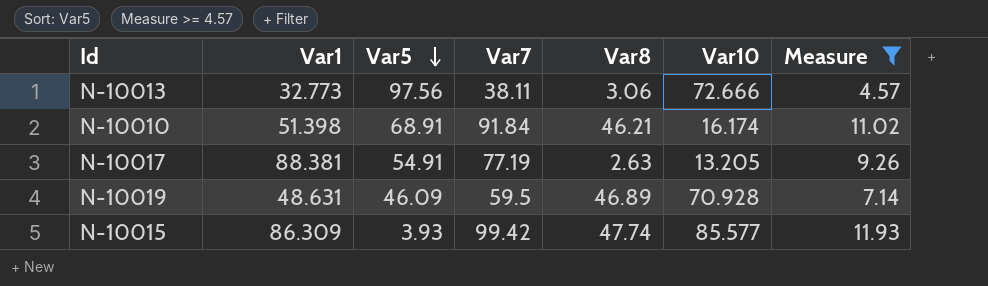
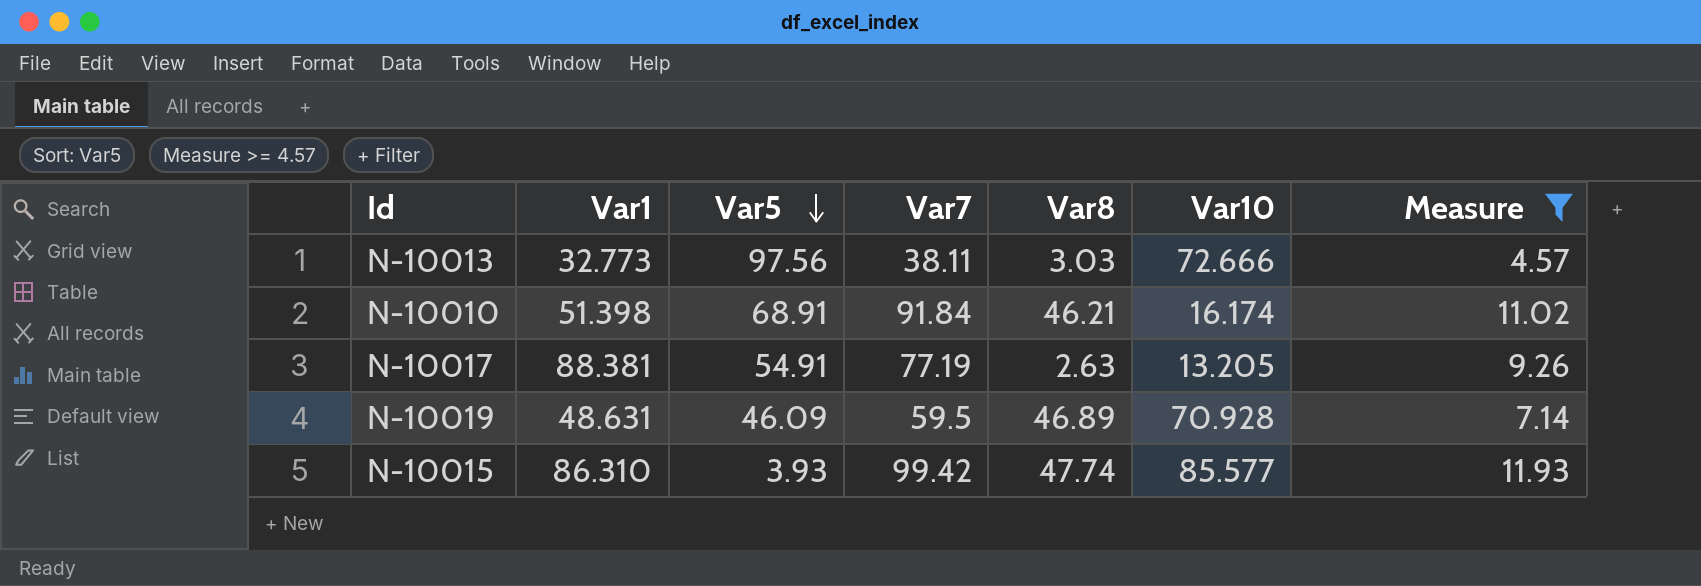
N-10013 | Var8: 3.06 -> 3.03
N-10015 | Var1: 86.309 -> 86.310

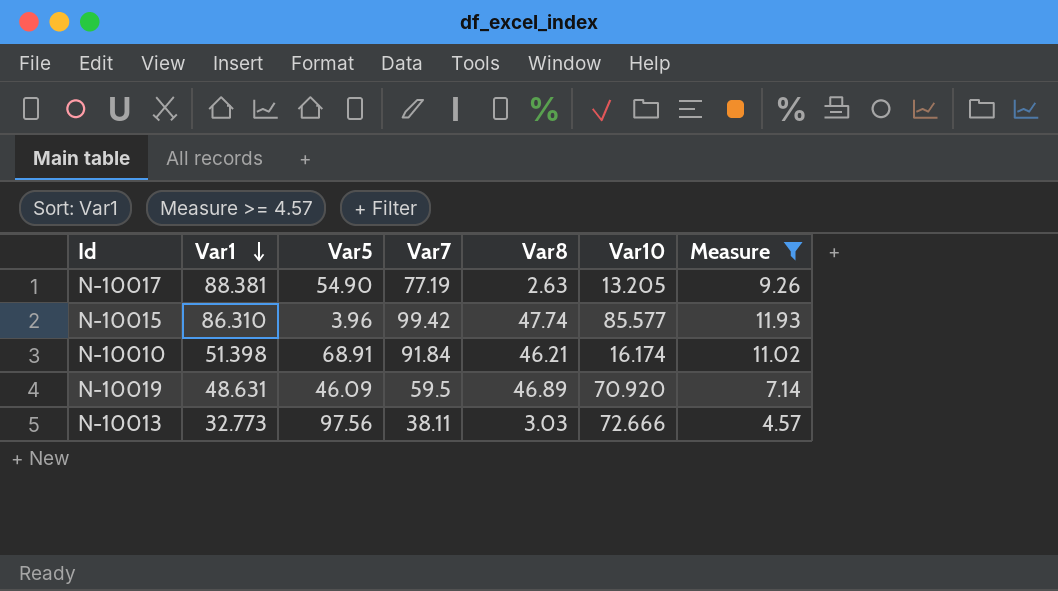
row order: Var5 descending -> Var1 descending
N-10017 | Var5: 54.91 -> 54.90
N-10015 | Var5: 3.93 -> 3.96
N-10019 | Var10: 70.928 -> 70.920

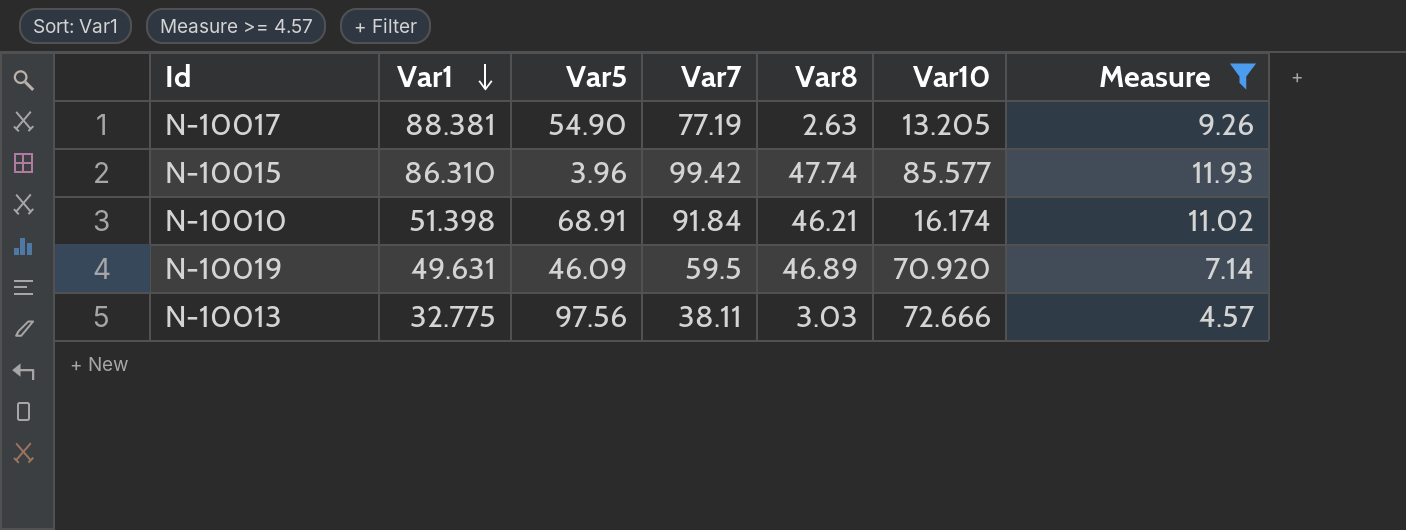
N-10019 | Var1: 48.631 -> 49.631
N-10013 | Var1: 32.773 -> 32.775

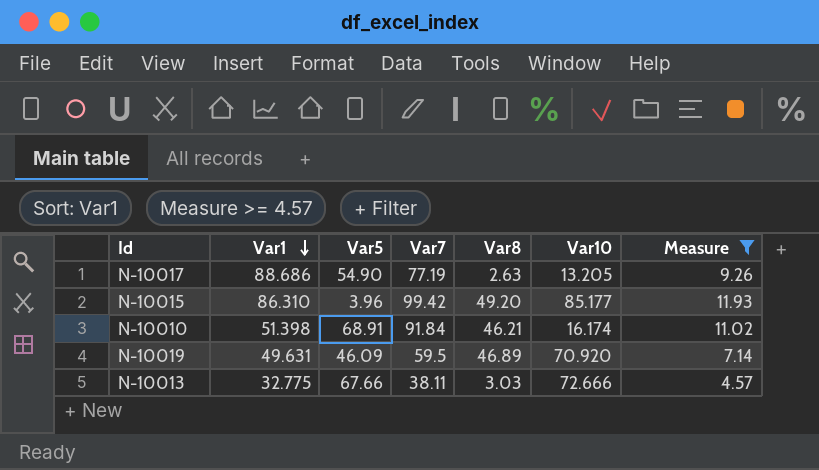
N-10017 | Var1: 88.381 -> 88.686
N-10015 | Var8: 47.74 -> 49.20
N-10015 | Var10: 85.577 -> 85.177
N-10013 | Var5: 97.56 -> 67.66

